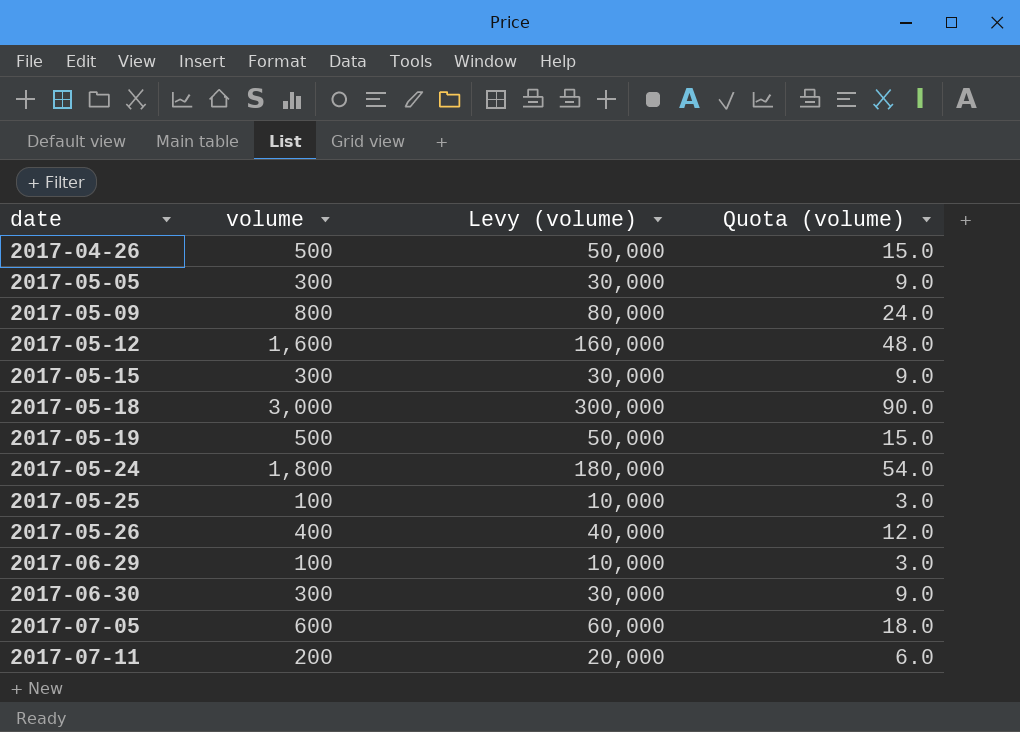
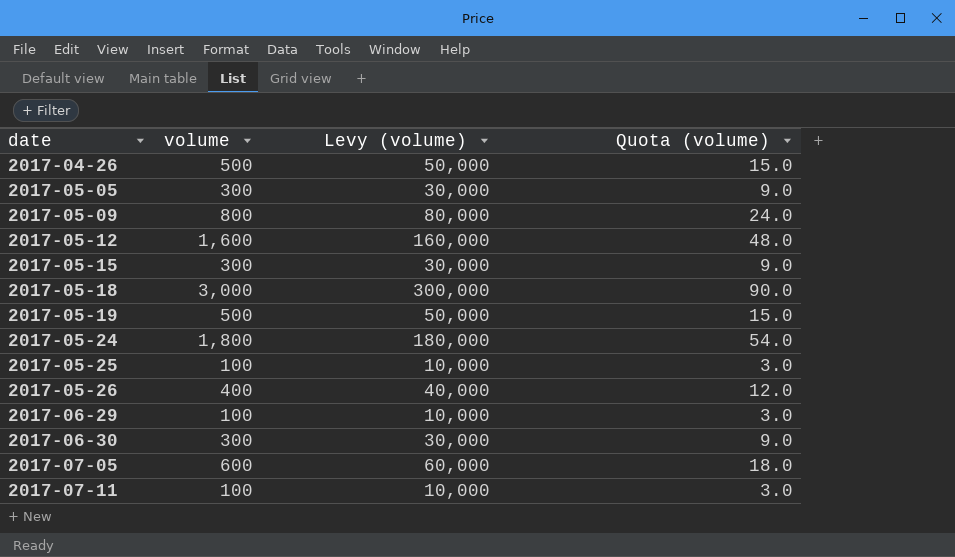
2017-07-11 | volume: 200 -> 100
2017-07-11 | Levy (volume): 20,000 -> 10,000
2017-07-11 | Quota (volume): 6.0 -> 3.0

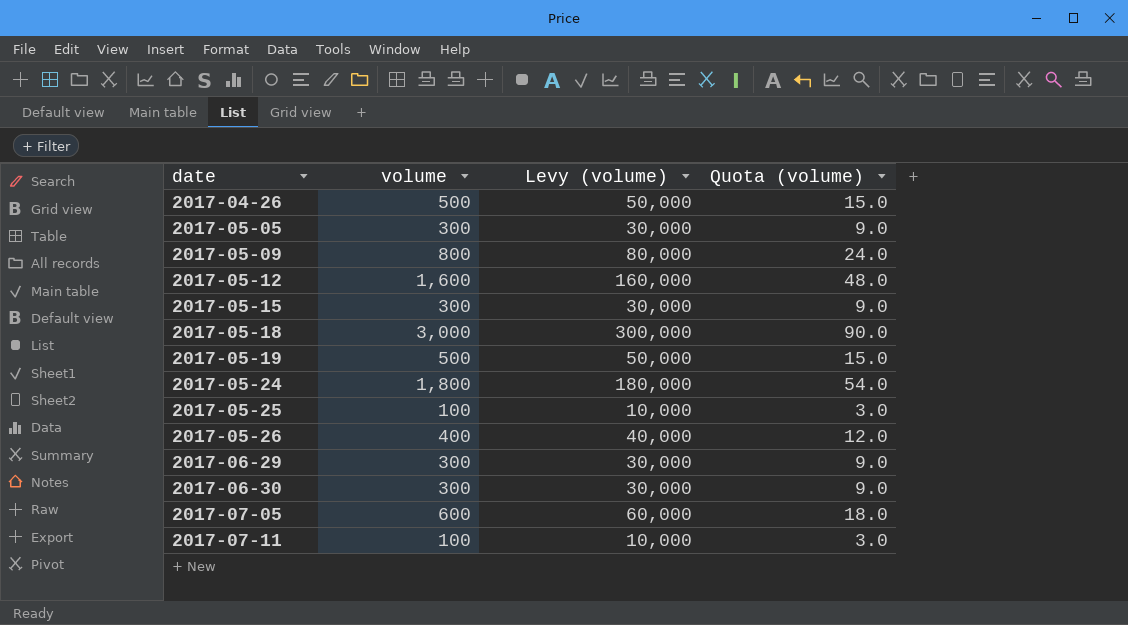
2017-06-29 | volume: 100 -> 300
2017-06-29 | Levy (volume): 10,000 -> 30,000
2017-06-29 | Quota (volume): 3.0 -> 9.0

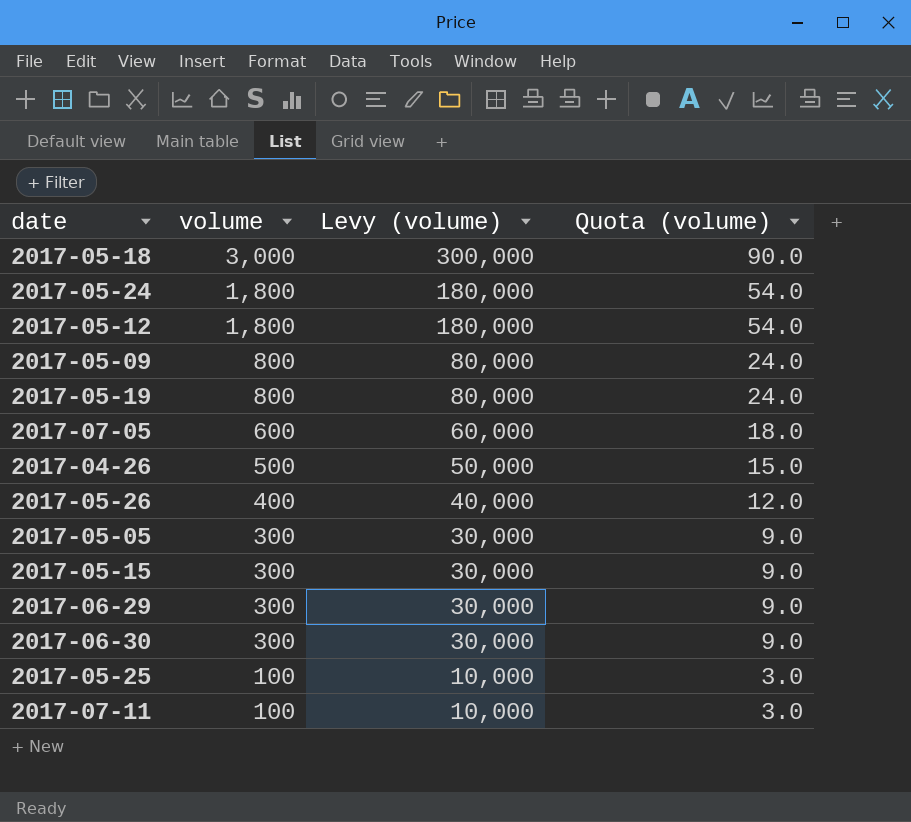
row order: date ascending -> volume descending
2017-05-12 | volume: 1,600 -> 1,800
2017-05-12 | Levy (volume): 160,000 -> 180,000
2017-05-12 | Quota (volume): 48.0 -> 54.0
2017-05-19 | volume: 500 -> 800
2017-05-19 | Levy (volume): 50,000 -> 80,000
2017-05-19 | Quota (volume): 15.0 -> 24.0

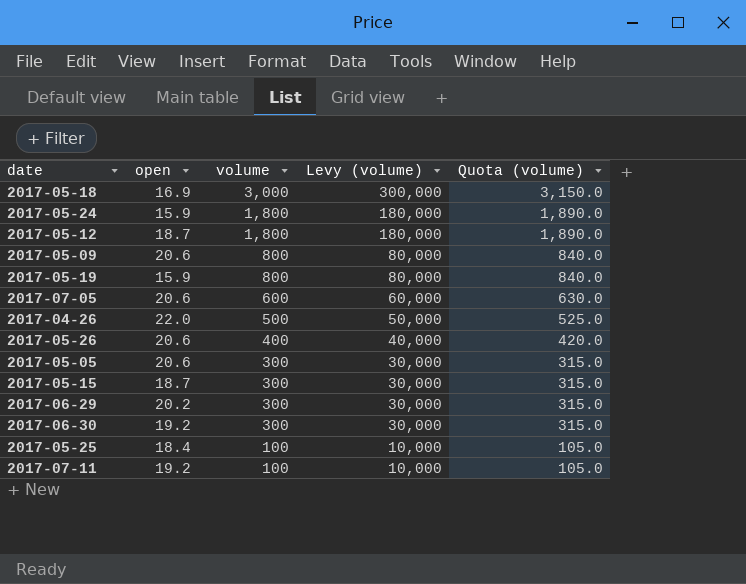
column open | position: none -> 2
column Quota (volume) | formula: [volume] * 0.03 -> [volume] * 1.05

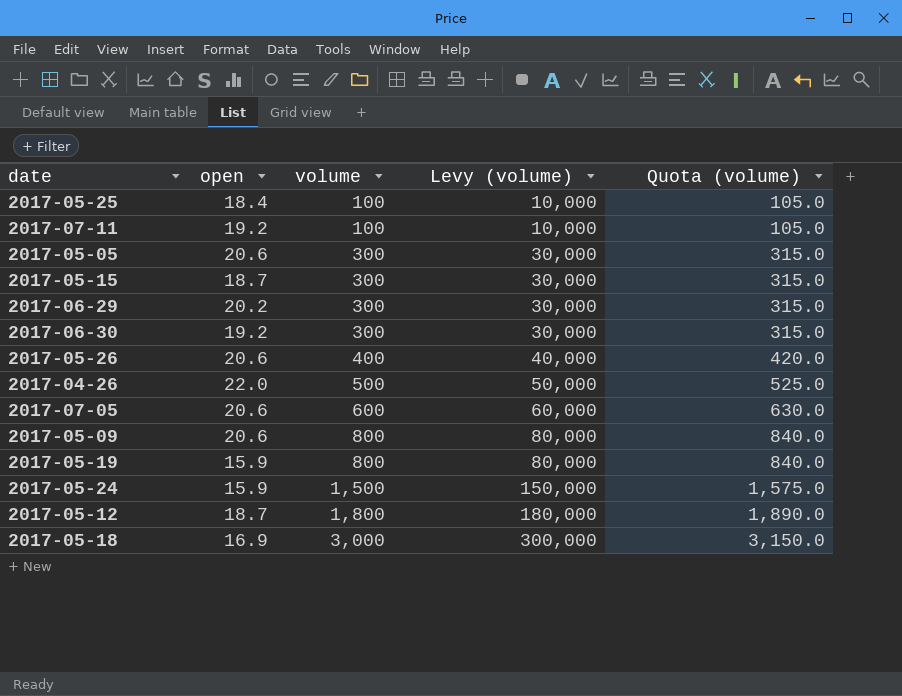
row order: volume descending -> volume ascending
2017-05-24 | volume: 1,800 -> 1,500
2017-05-24 | Levy (volume): 180,000 -> 150,000
2017-05-24 | Quota (volume): 1,890.0 -> 1,575.0

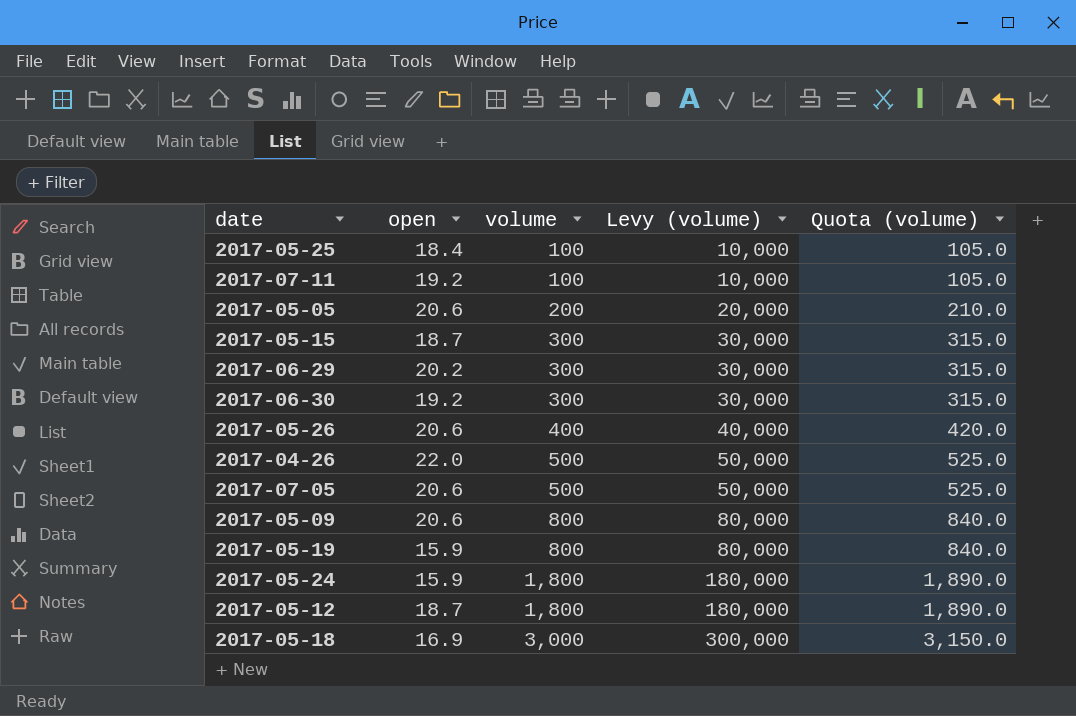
2017-05-05 | volume: 300 -> 200
2017-05-05 | Levy (volume): 30,000 -> 20,000
2017-05-05 | Quota (volume): 315.0 -> 210.0
2017-07-05 | volume: 600 -> 500
2017-07-05 | Levy (volume): 60,000 -> 50,000
2017-07-05 | Quota (volume): 630.0 -> 525.0
2017-05-24 | volume: 1,500 -> 1,800
2017-05-24 | Levy (volume): 150,000 -> 180,000
2017-05-24 | Quota (volume): 1,575.0 -> 1,890.0

